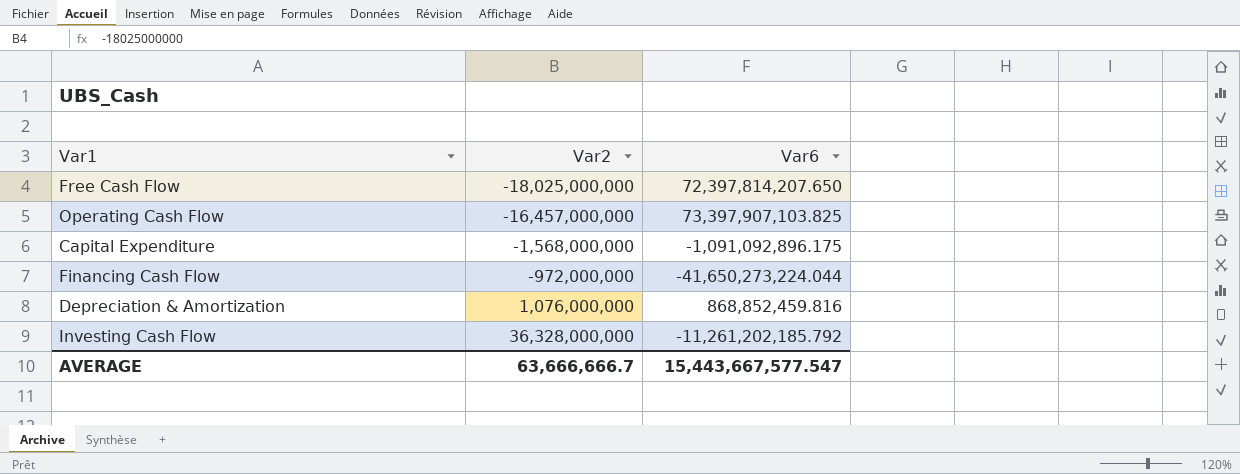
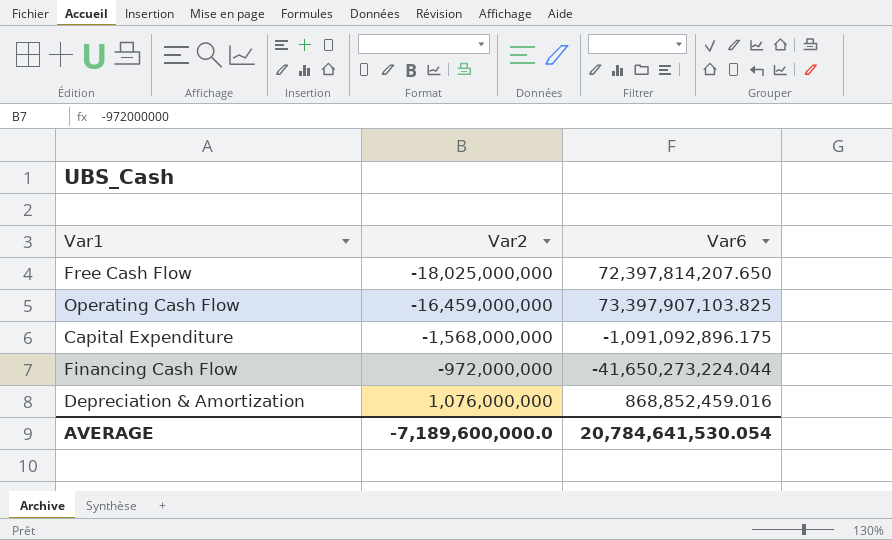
row Investing Cash Flow: 36,328,000,000 | -11,261,202,185.792 -> none
Operating Cash Flow | Var2: -16,457,000,000 -> -16,459,000,000
Depreciation & Amortization | Var6: 868,852,459.816 -> 868,852,459.016
AVERAGE | Var2: 63,666,666.7 -> -7,189,600,000.0
AVERAGE | Var6: 15,443,667,577.547 -> 20,784,641,530.054

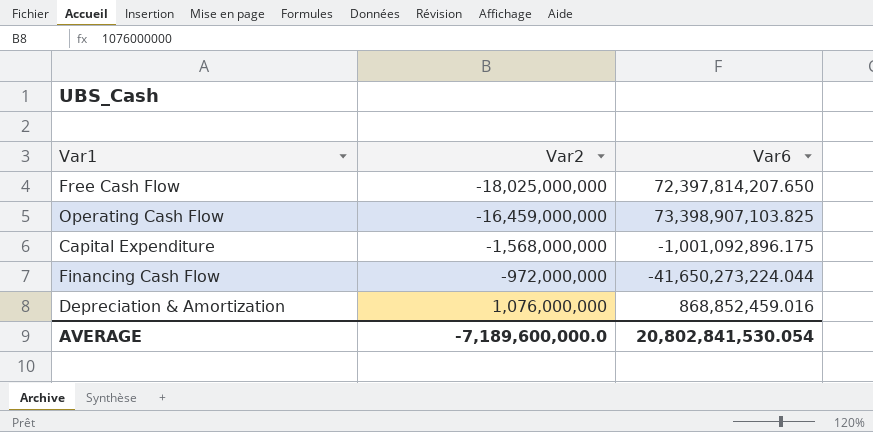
Operating Cash Flow | Var6: 73,397,907,103.825 -> 73,398,907,103.825
Capital Expenditure | Var6: -1,091,092,896.175 -> -1,001,092,896.175
AVERAGE | Var6: 20,784,641,530.054 -> 20,802,841,530.054

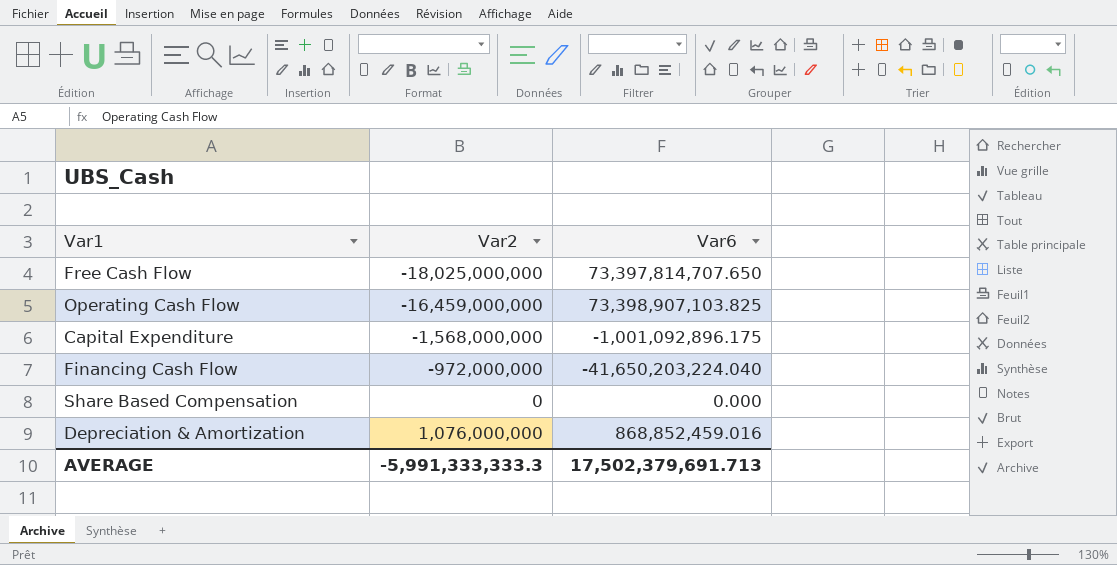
Free Cash Flow | Var6: 72,397,814,207.650 -> 73,397,814,707.650
Financing Cash Flow | Var6: -41,650,273,224.044 -> -41,650,203,224.040
row Share Based Compensation: none -> 0 | 0.000
AVERAGE | Var2: -7,189,600,000.0 -> -5,991,333,333.3
AVERAGE | Var6: 20,802,841,530.054 -> 17,502,379,691.713

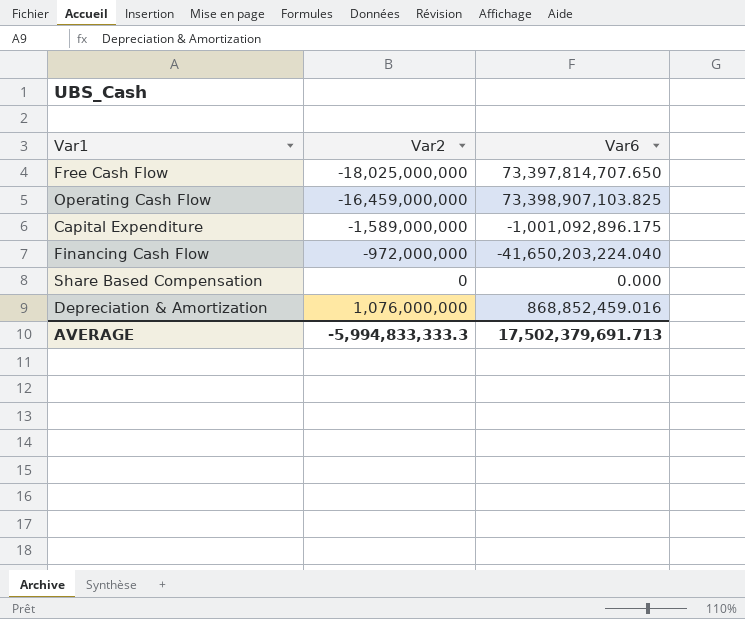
Capital Expenditure | Var2: -1,568,000,000 -> -1,589,000,000
AVERAGE | Var2: -5,991,333,333.3 -> -5,994,833,333.3

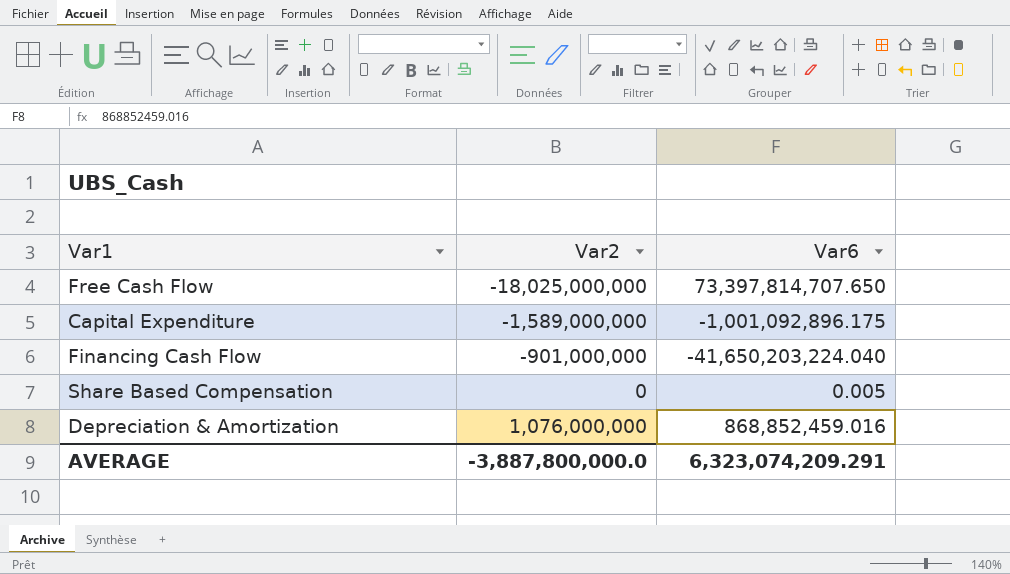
row Operating Cash Flow: -16,459,000,000 | 73,398,907,103.825 -> none
Financing Cash Flow | Var2: -972,000,000 -> -901,000,000
Share Based Compensation | Var6: 0.000 -> 0.005
AVERAGE | Var2: -5,994,833,333.3 -> -3,887,800,000.0
AVERAGE | Var6: 17,502,379,691.713 -> 6,323,074,209.291

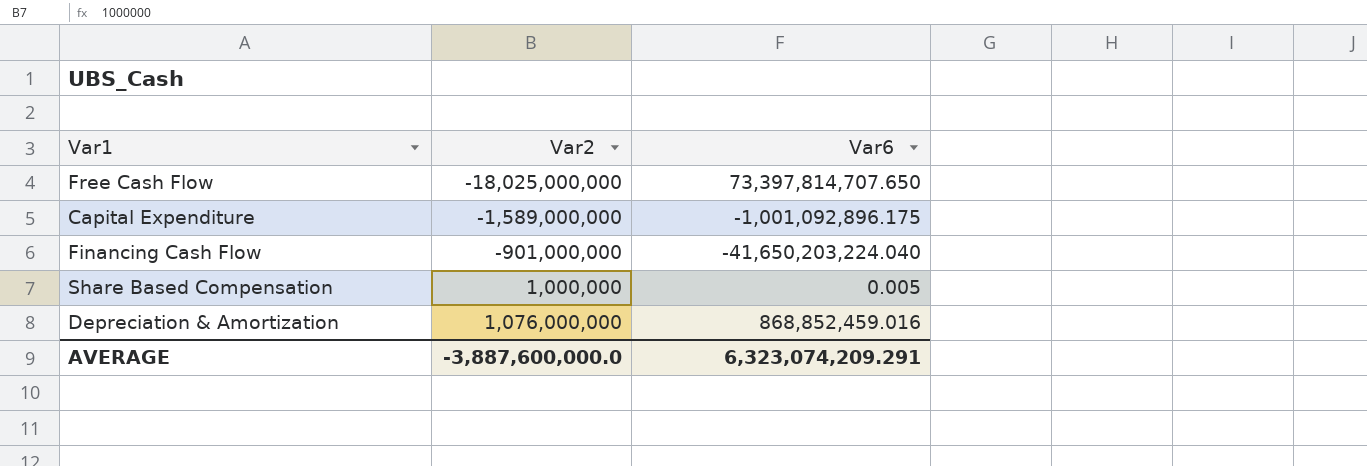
Share Based Compensation | Var2: 0 -> 1,000,000
AVERAGE | Var2: -3,887,800,000.0 -> -3,887,600,000.0

